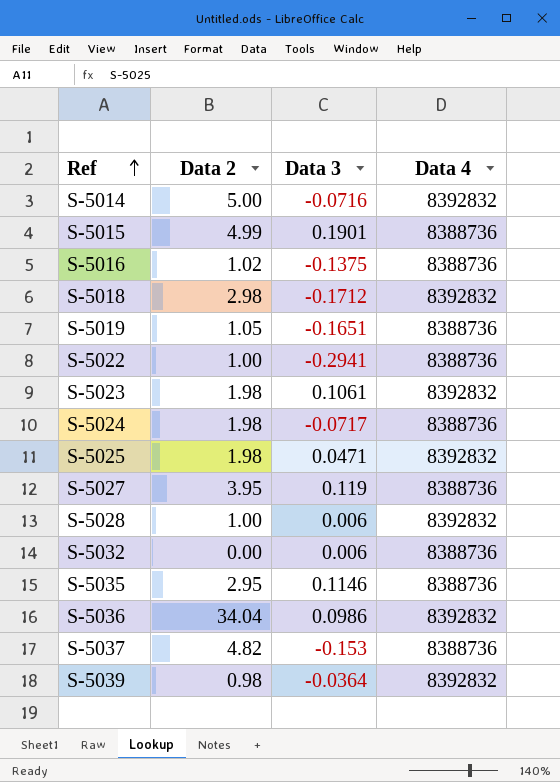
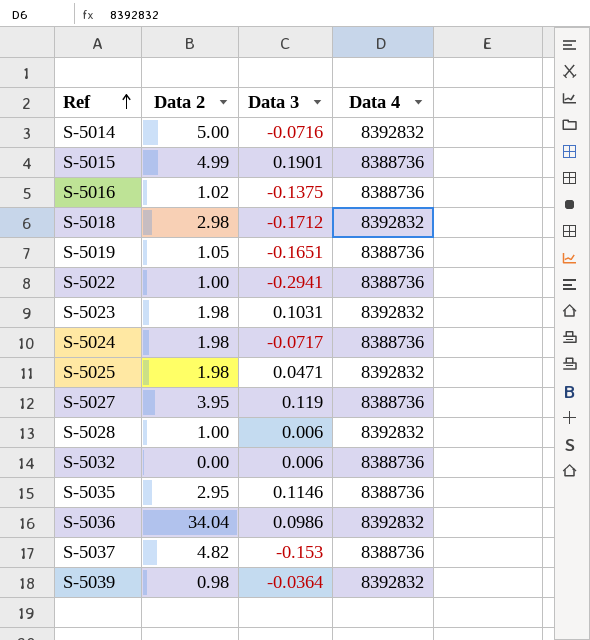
S-5023 | Data 3: 0.1061 -> 0.1031

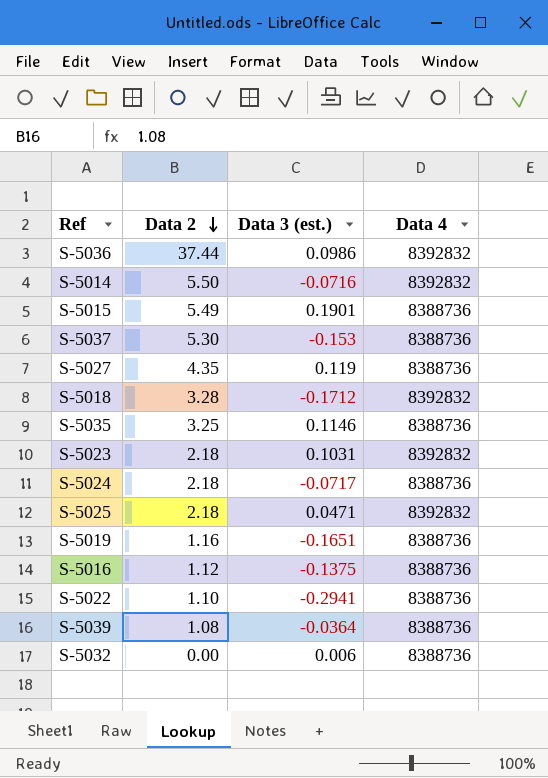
row order: Ref ascending -> Data 2 descending
column name: Data 3 -> Data 3 (est.)
row S-5028: 1.00 | 0.006 | 8392832 -> none
S-5036 | Data 2: 34.04 -> 37.44
S-5014 | Data 2: 5.00 -> 5.50
S-5015 | Data 2: 4.99 -> 5.49
S-5037 | Data 2: 4.82 -> 5.30
S-5027 | Data 2: 3.95 -> 4.35
S-5018 | Data 2: 2.98 -> 3.28
S-5035 | Data 2: 2.95 -> 3.25
S-5023 | Data 2: 1.98 -> 2.18
S-5024 | Data 2: 1.98 -> 2.18
S-5025 | Data 2: 1.98 -> 2.18
S-5019 | Data 2: 1.05 -> 1.16
S-5016 | Data 2: 1.02 -> 1.12
S-5022 | Data 2: 1.00 -> 1.10
S-5039 | Data 2: 0.98 -> 1.08
S-5039 | Data 4: 8392832 -> 8388736

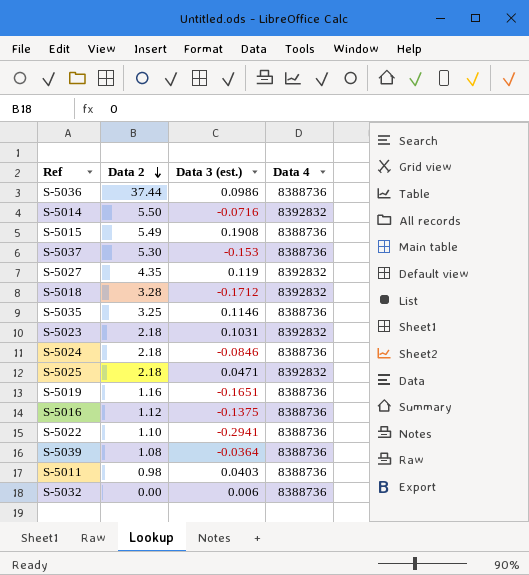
S-5036 | Data 4: 8392832 -> 8388736
S-5015 | Data 3 (est.): 0.1901 -> 0.1908
S-5027 | Data 4: 8388736 -> 8392832
S-5024 | Data 3 (est.): -0.0717 -> -0.0846
row S-5011: none -> 0.98 | 0.0403 | 8388736

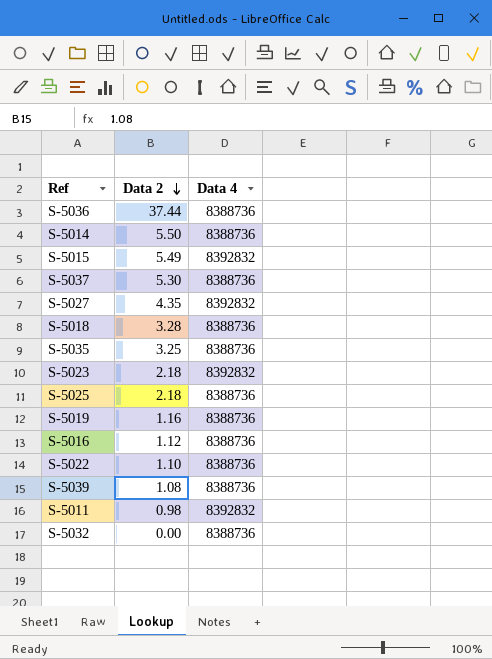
column Data 3 (est.) | position: 3 -> none
row S-5024: 2.18 | -0.0846 | 8388736 -> none
S-5014 | Data 4: 8392832 -> 8388736
S-5015 | Data 4: 8388736 -> 8392832
S-5018 | Data 4: 8392832 -> 8388736
S-5025 | Data 4: 8392832 -> 8388736
S-5011 | Data 4: 8388736 -> 8392832

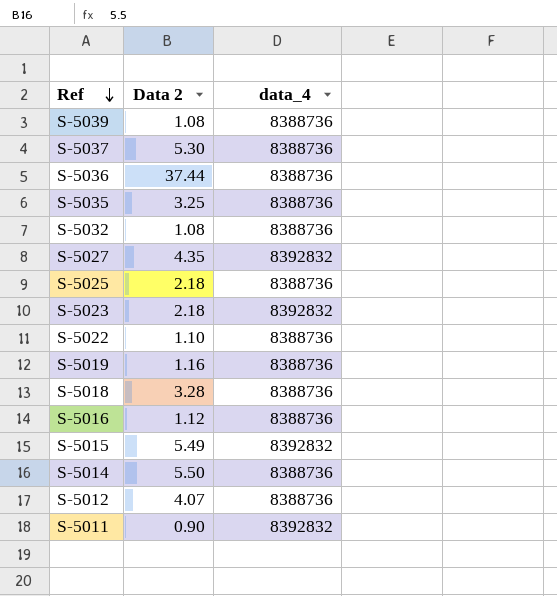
row order: Data 2 descending -> Ref descending
column name: Data 4 -> data_4
S-5032 | Data 2: 0.00 -> 1.08
row S-5012: none -> 4.07 | 8388736
S-5011 | Data 2: 0.98 -> 0.90

